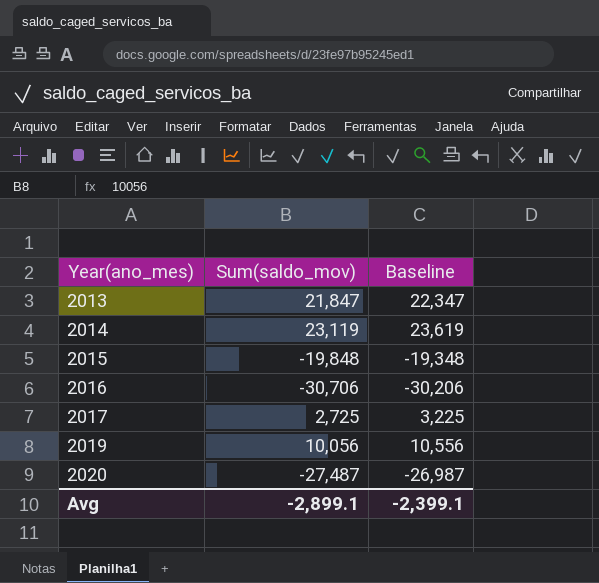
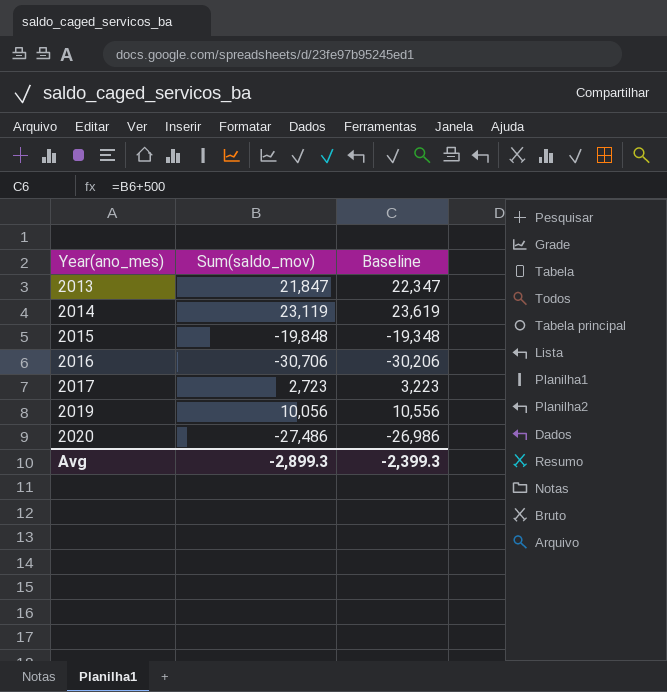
2017 | Sum(saldo_mov): 2,725 -> 2,723
2017 | Baseline: 3,225 -> 3,223
2020 | Sum(saldo_mov): -27,487 -> -27,486
2020 | Baseline: -26,987 -> -26,986
Avg | Sum(saldo_mov): -2,899.1 -> -2,899.3
Avg | Baseline: -2,399.1 -> -2,399.3

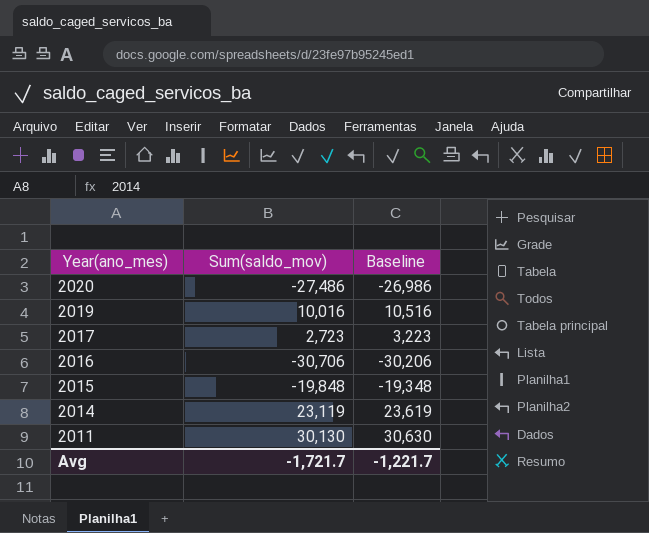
row order: Year(ano_mes) ascending -> Year(ano_mes) descending
row 2013: 21,847 | 22,347 -> none
2019 | Sum(saldo_mov): 10,056 -> 10,016
2019 | Baseline: 10,556 -> 10,516
row 2011: none -> 30,130 | 30,630
Avg | Sum(saldo_mov): -2,899.3 -> -1,721.7
Avg | Baseline: -2,399.3 -> -1,221.7

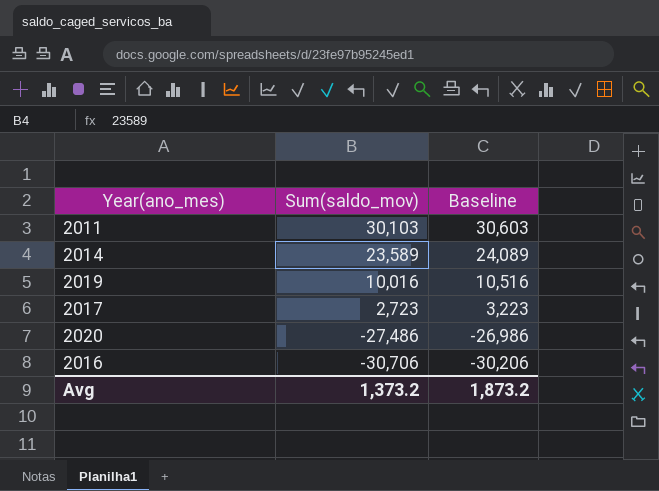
row order: Year(ano_mes) descending -> Sum(saldo_mov) descending
row 2015: -19,848 | -19,348 -> none
2011 | Sum(saldo_mov): 30,130 -> 30,103
2011 | Baseline: 30,630 -> 30,603
2014 | Sum(saldo_mov): 23,119 -> 23,589
2014 | Baseline: 23,619 -> 24,089
Avg | Sum(saldo_mov): -1,721.7 -> 1,373.2
Avg | Baseline: -1,221.7 -> 1,873.2

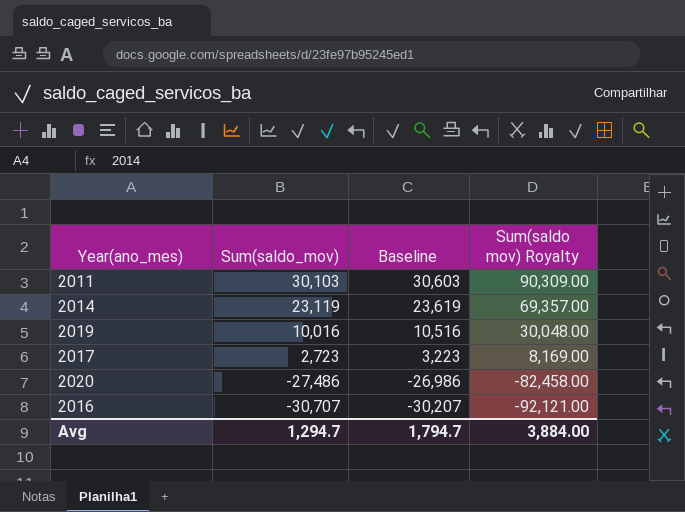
column Sum(saldo mov) Royalty | formula: none -> [Sum(saldo_mov)] * 3
2014 | Sum(saldo_mov): 23,589 -> 23,119
2014 | Baseline: 24,089 -> 23,619
2016 | Sum(saldo_mov): -30,706 -> -30,707
2016 | Baseline: -30,206 -> -30,207
Avg | Sum(saldo_mov): 1,373.2 -> 1,294.7
Avg | Baseline: 1,873.2 -> 1,794.7

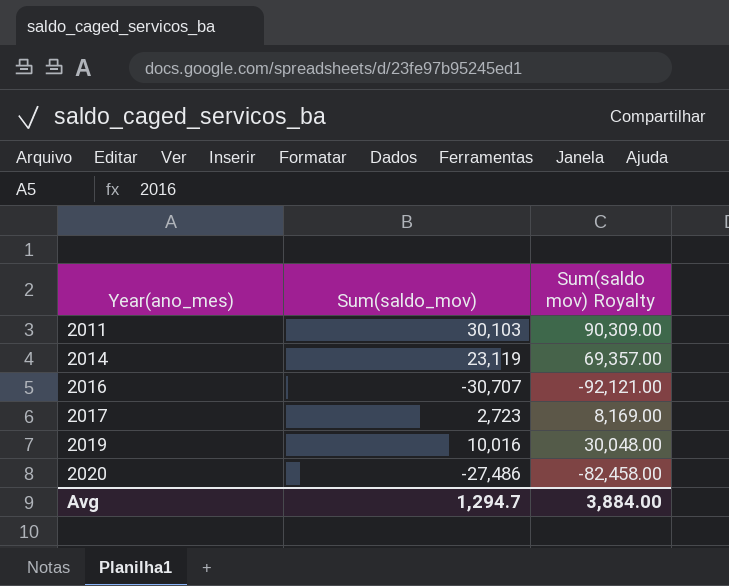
row order: Sum(saldo_mov) descending -> Year(ano_mes) ascending
column Baseline | formula: [Sum(saldo_mov)] + 500 -> none

